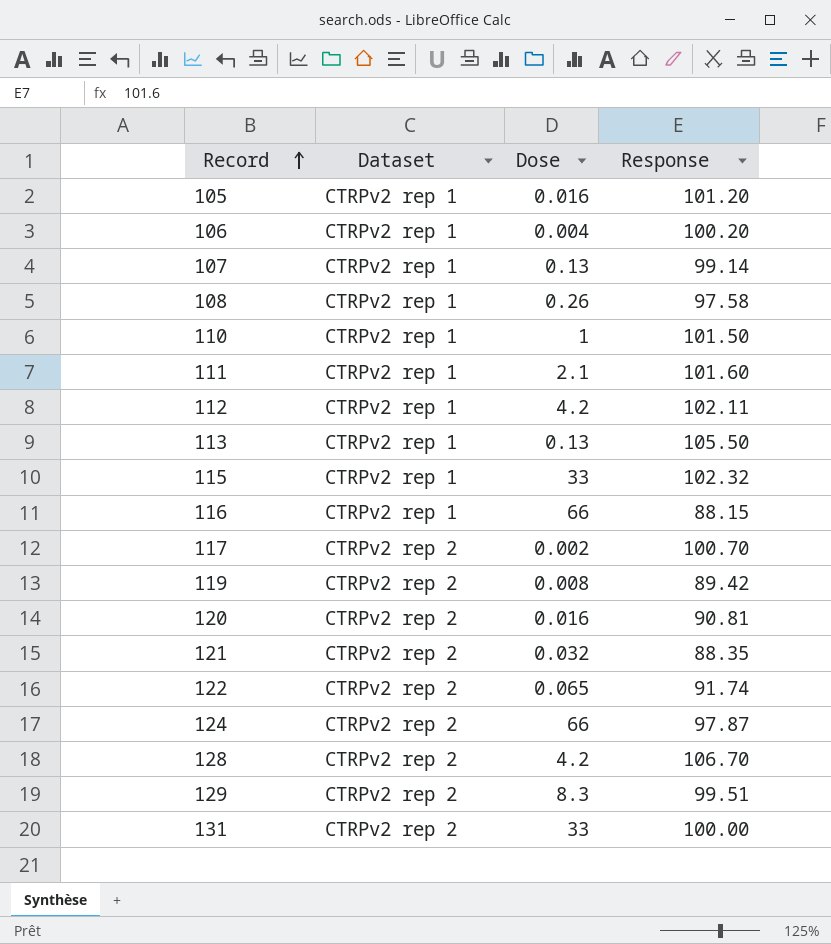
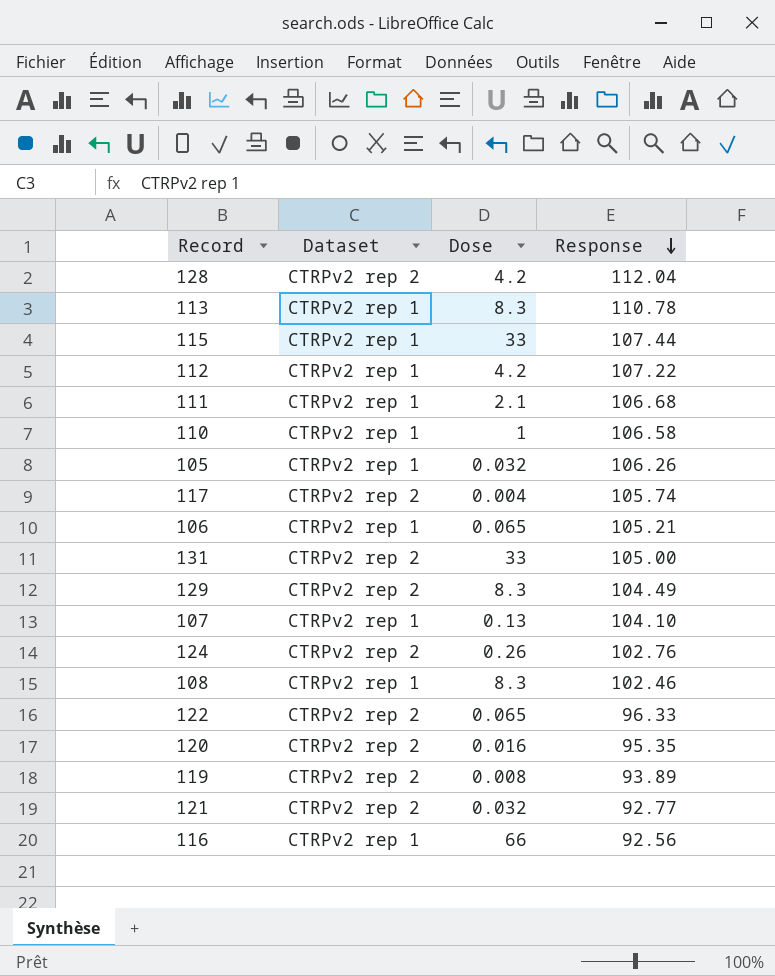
row order: Record ascending -> Response descending
128 | Response: 106.70 -> 112.04
113 | Dose: 0.13 -> 8.3
113 | Response: 105.50 -> 110.78
115 | Response: 102.32 -> 107.44
112 | Response: 102.11 -> 107.22
111 | Response: 101.60 -> 106.68
110 | Response: 101.50 -> 106.58
105 | Dose: 0.016 -> 0.032
105 | Response: 101.20 -> 106.26
117 | Dose: 0.002 -> 0.004
117 | Response: 100.70 -> 105.74
106 | Dose: 0.004 -> 0.065
106 | Response: 100.20 -> 105.21
131 | Response: 100.00 -> 105.00
129 | Response: 99.51 -> 104.49
107 | Response: 99.14 -> 104.10
124 | Dose: 66 -> 0.26
124 | Response: 97.87 -> 102.76
108 | Dose: 0.26 -> 8.3
108 | Response: 97.58 -> 102.46
122 | Response: 91.74 -> 96.33
120 | Response: 90.81 -> 95.35
119 | Response: 89.42 -> 93.89
121 | Response: 88.35 -> 92.77
116 | Response: 88.15 -> 92.56

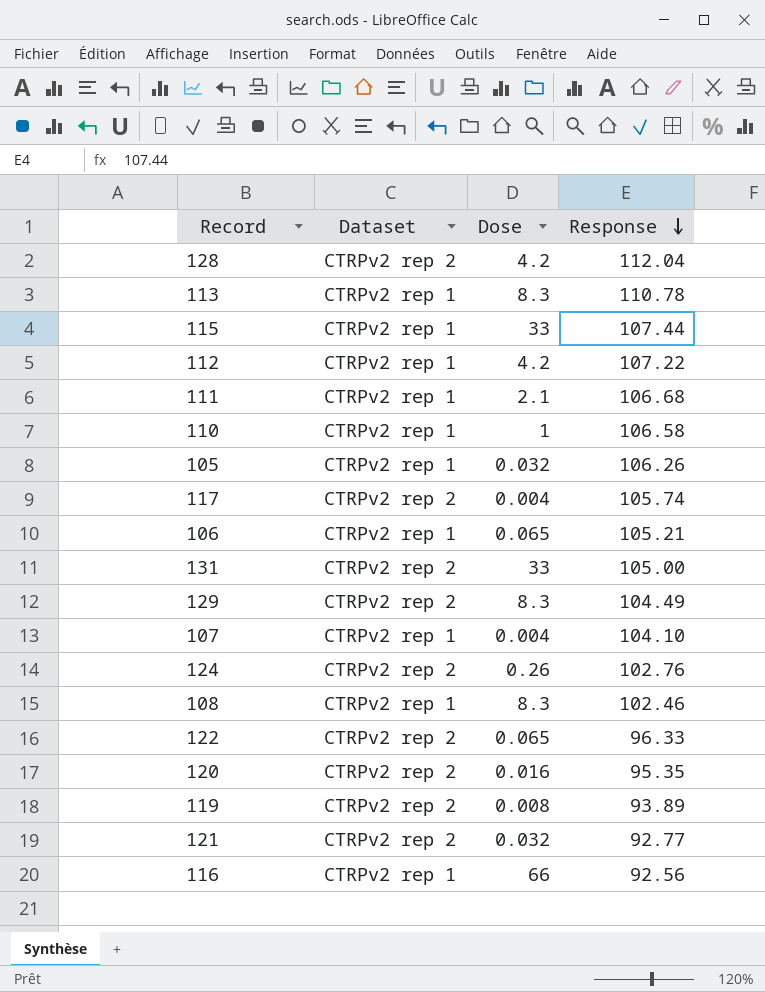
107 | Dose: 0.13 -> 0.004

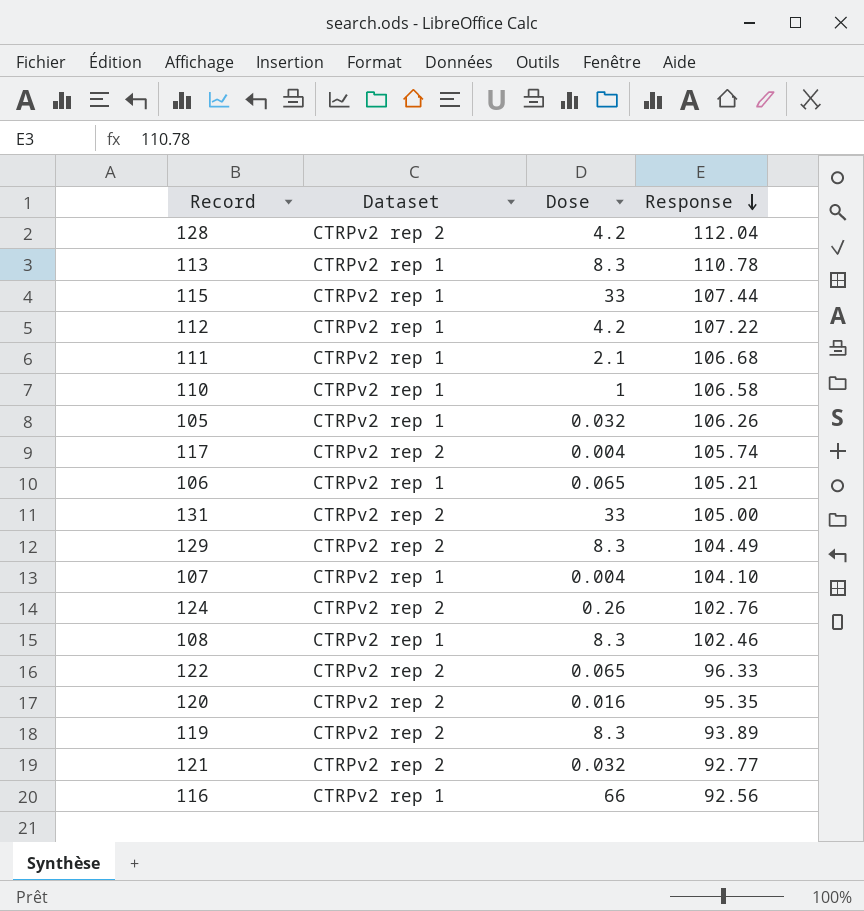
119 | Dose: 0.008 -> 8.3

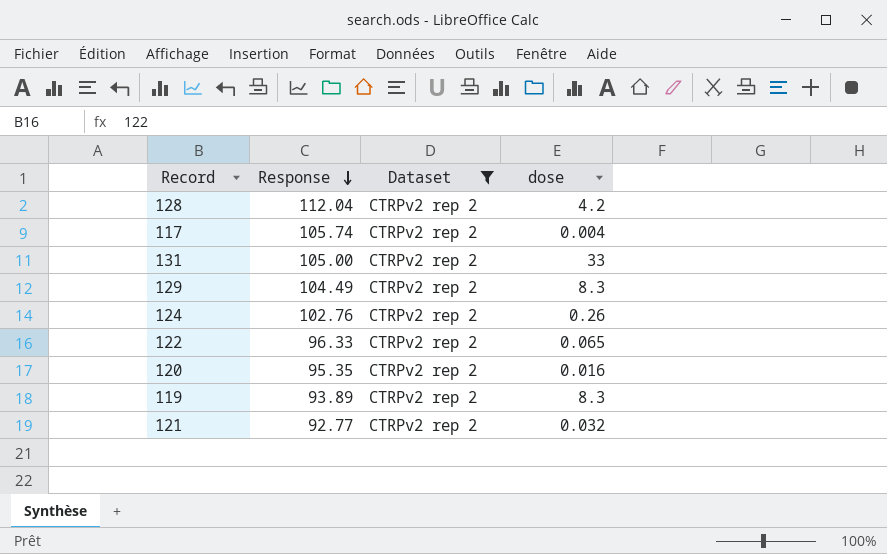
filter: none -> Dataset = CTRPv2 rep 2
column Response | position: 4 -> 2
column name: Dose -> dose

